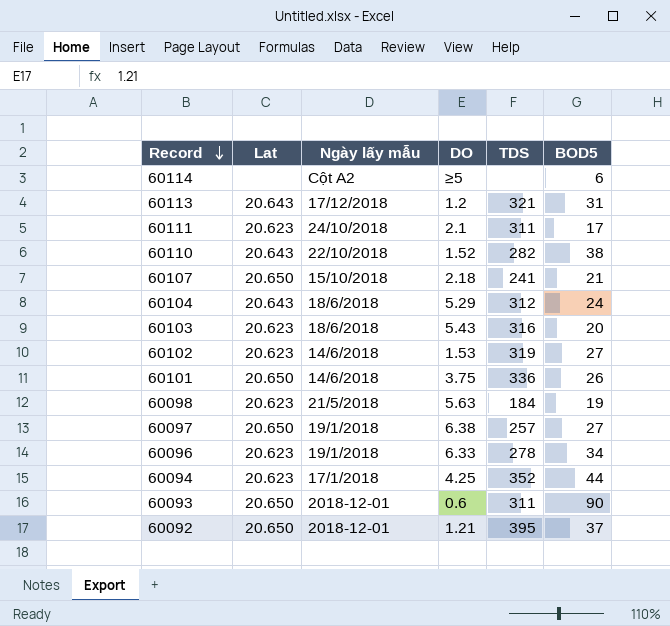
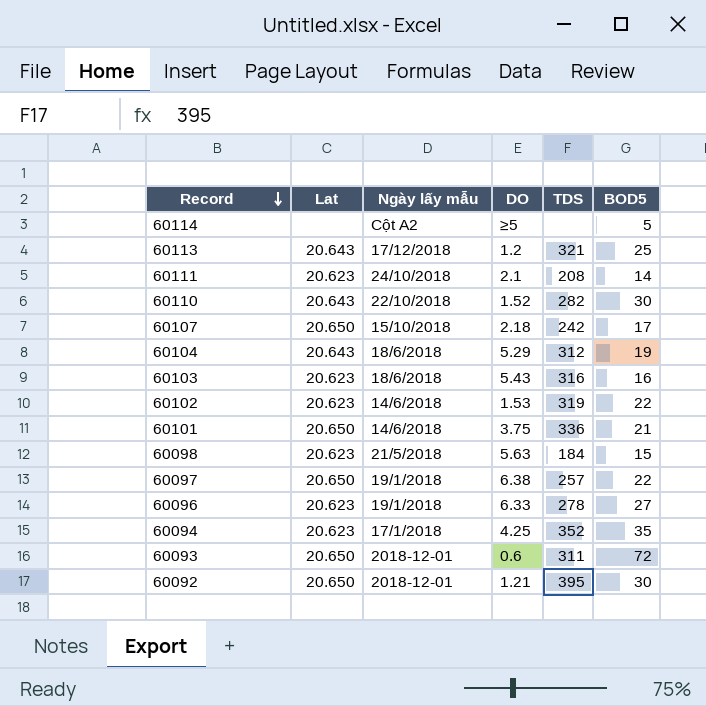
60114 | BOD5: 6 -> 5
60113 | BOD5: 31 -> 25
60111 | TDS: 311 -> 208
60111 | BOD5: 17 -> 14
60110 | BOD5: 38 -> 30
60107 | TDS: 241 -> 242
60107 | BOD5: 21 -> 17
60104 | BOD5: 24 -> 19
60103 | BOD5: 20 -> 16
60102 | BOD5: 27 -> 22
60101 | BOD5: 26 -> 21
60098 | BOD5: 19 -> 15
60097 | BOD5: 27 -> 22
60096 | BOD5: 34 -> 27
60094 | BOD5: 44 -> 35
60093 | BOD5: 90 -> 72
60092 | BOD5: 37 -> 30

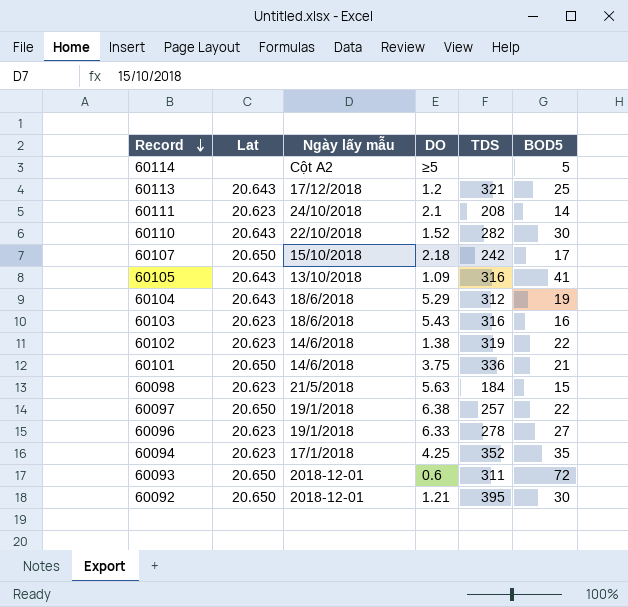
row 60105: none -> 20.643 | 13/10/2018 | 1.09 | 316 | 41
60102 | DO: 1.53 -> 1.38

